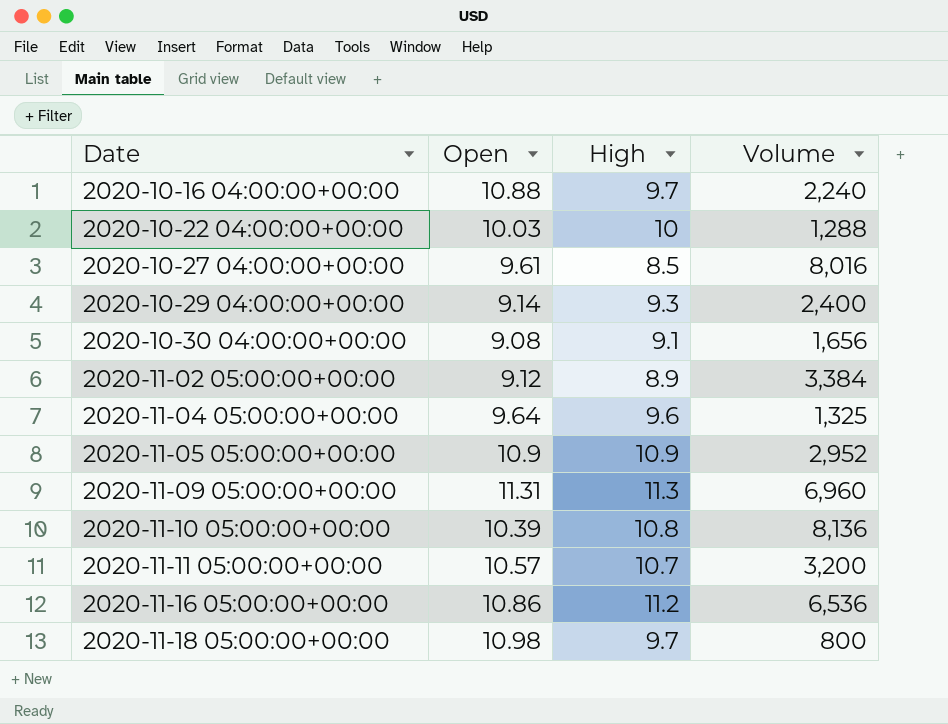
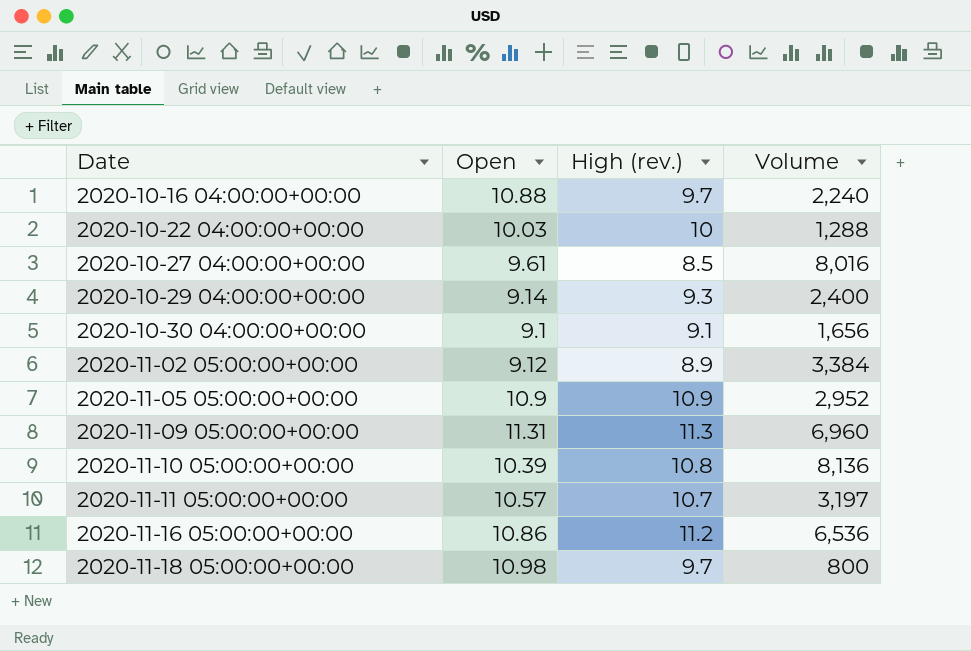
column name: High -> High (rev.)
row 2020-11-04 05:00:00+00:00: 9.64 | 9.6 | 1,325 -> none
2020-10-30 04:00:00+00:00 | Open: 9.08 -> 9.1
2020-11-11 05:00:00+00:00 | Volume: 3,200 -> 3,197

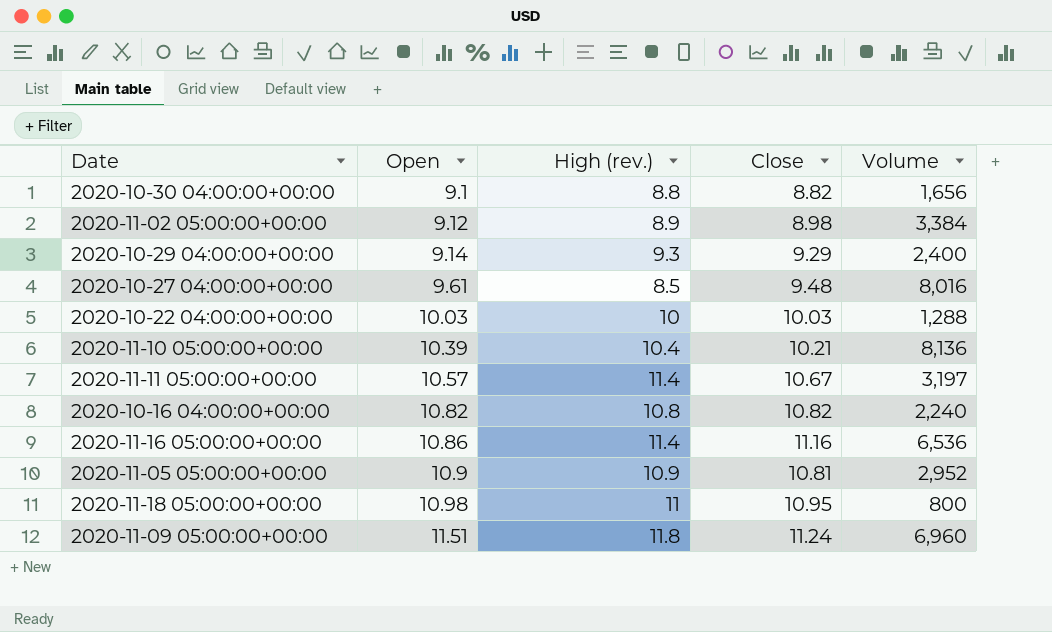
row order: Date ascending -> Open ascending
column Close | position: none -> 4
2020-10-30 04:00:00+00:00 | High (rev.): 9.1 -> 8.8
2020-11-10 05:00:00+00:00 | High (rev.): 10.8 -> 10.4
2020-11-11 05:00:00+00:00 | High (rev.): 10.7 -> 11.4
2020-10-16 04:00:00+00:00 | Open: 10.88 -> 10.82
2020-10-16 04:00:00+00:00 | High (rev.): 9.7 -> 10.8
2020-11-16 05:00:00+00:00 | High (rev.): 11.2 -> 11.4
2020-11-18 05:00:00+00:00 | High (rev.): 9.7 -> 11
2020-11-09 05:00:00+00:00 | Open: 11.31 -> 11.51
2020-11-09 05:00:00+00:00 | High (rev.): 11.3 -> 11.8

